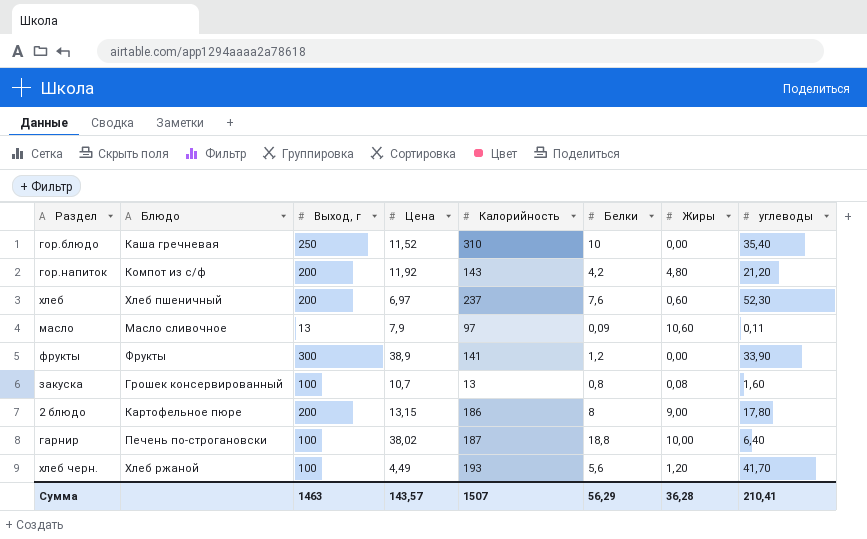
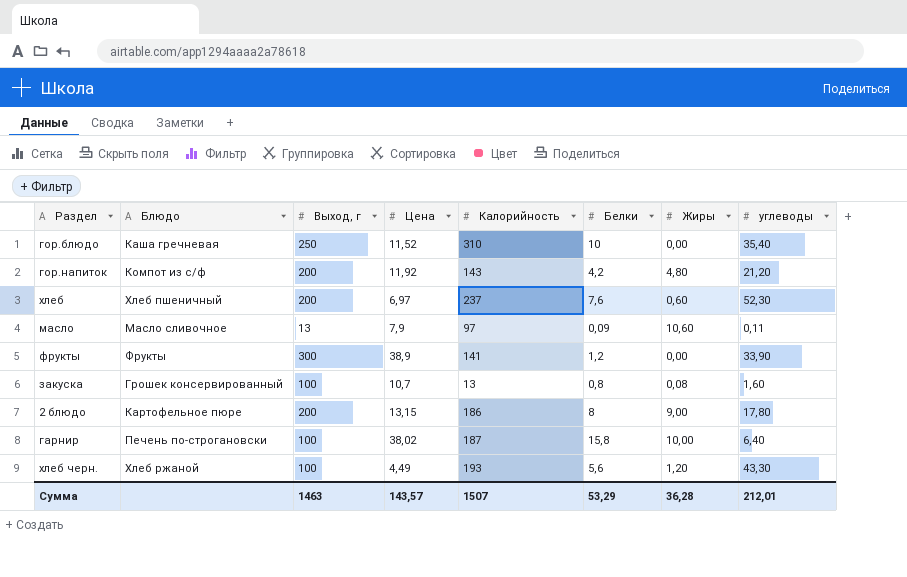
гарнир | Белки: 18,8 -> 15,8
хлеб черн. | углеводы: 41,70 -> 43,30
Сумма | Белки: 56,29 -> 53,29
Сумма | углеводы: 210,41 -> 212,01

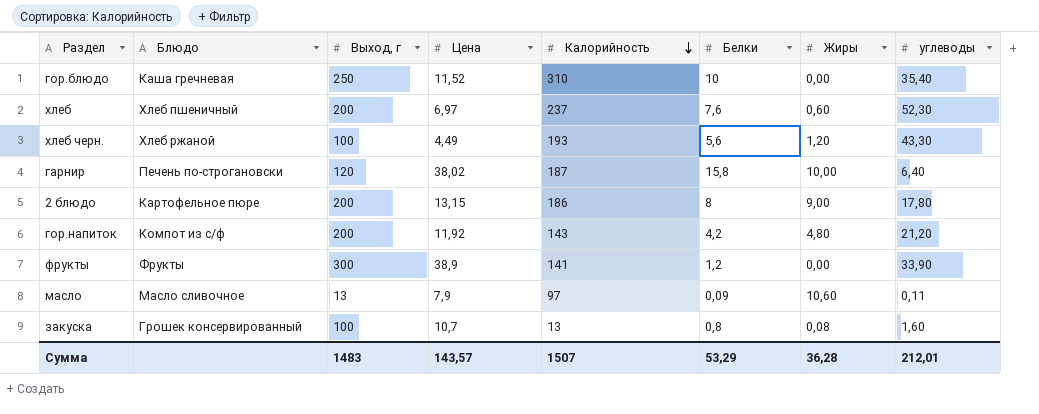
row order: none -> Калорийность descending
гарнир | Выход, г: 100 -> 120
Сумма | Выход, г: 1463 -> 1483

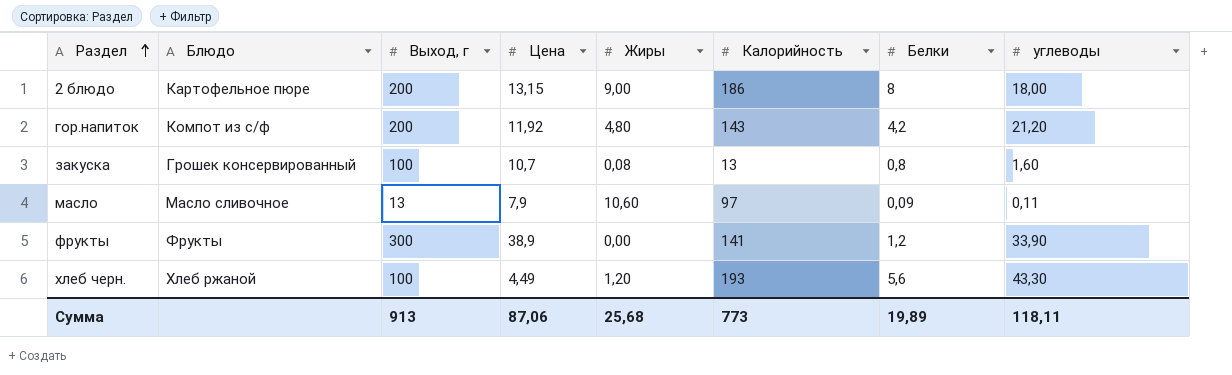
row order: Калорийность descending -> Раздел ascending
column Жиры | position: 7 -> 5
row гор.блюдо: Каша гречневая | 250 | 11,52 | 310 | 10 | 0,00 | 35,40 -> none
row хлеб: Хлеб пшеничный | 200 | 6,97 | 237 | 7,6 | 0,60 | 52,30 -> none
row гарнир: Печень по-строгановски | 120 | 38,02 | 187 | 15,8 | 10,00 | 6,40 -> none
2 блюдо | углеводы: 17,80 -> 18,00
Сумма | Выход, г: 1483 -> 913
Сумма | Цена: 143,57 -> 87,06
Сумма | Жиры: 36,28 -> 25,68
Сумма | Калорийность: 1507 -> 773
Сумма | Белки: 53,29 -> 19,89
Сумма | углеводы: 212,01 -> 118,11

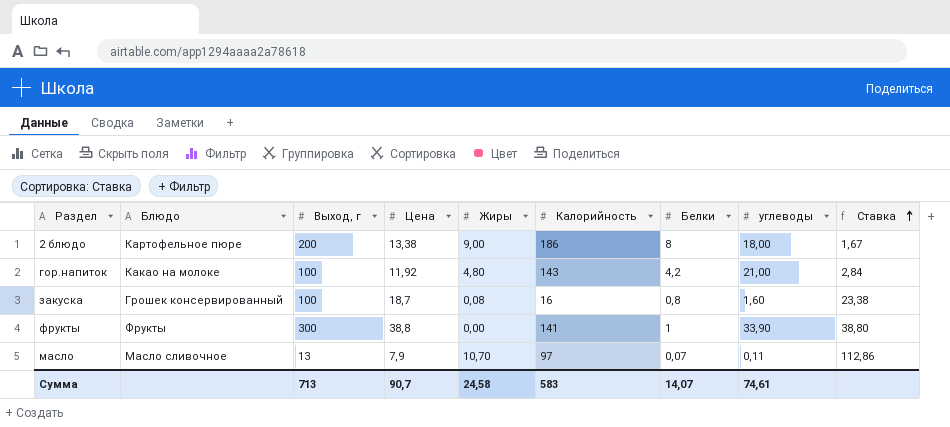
row order: Раздел ascending -> Ставка ascending
column Ставка | formula: none -> [Цена] / [Белки]
row хлеб черн.: Хлеб ржаной | 100 | 4,49 | 1,20 | 193 | 5,6 | 43,30 -> none
2 блюдо | Цена: 13,15 -> 13,38
гор.напиток | Блюдо: Компот из с/ф -> Какао на молоке
гор.напиток | Выход, г: 200 -> 100
гор.напиток | углеводы: 21,20 -> 21,00
закуска | Цена: 10,7 -> 18,7
закуска | Калорийность: 13 -> 16
фрукты | Цена: 38,9 -> 38,8
фрукты | Белки: 1,2 -> 1
масло | Жиры: 10,60 -> 10,70
масло | Белки: 0,09 -> 0,07
Сумма | Выход, г: 913 -> 713
Сумма | Цена: 87,06 -> 90,7
Сумма | Жиры: 25,68 -> 24,58
Сумма | Калорийность: 773 -> 583
Сумма | Белки: 19,89 -> 14,07
Сумма | углеводы: 118,11 -> 74,61

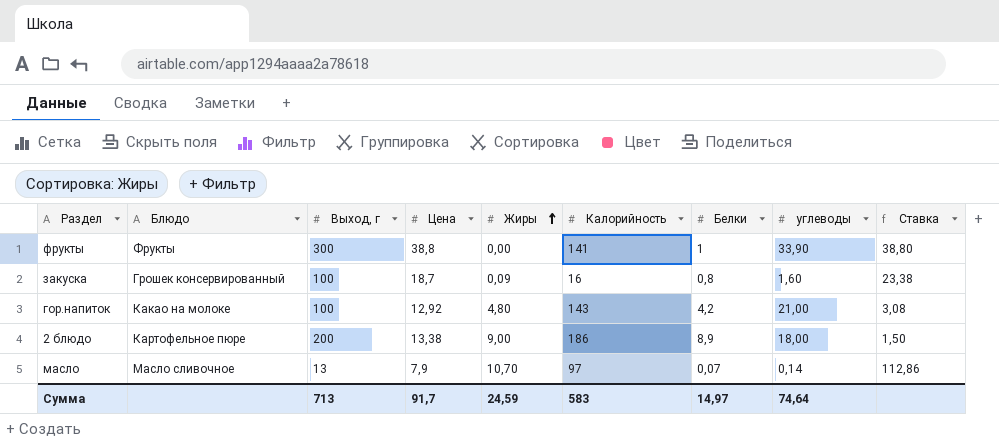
row order: Ставка ascending -> Жиры ascending
закуска | Жиры: 0,08 -> 0,09
гор.напиток | Цена: 11,92 -> 12,92
гор.напиток | Ставка: 2,84 -> 3,08
2 блюдо | Белки: 8 -> 8,9
2 блюдо | Ставка: 1,67 -> 1,50
масло | углеводы: 0,11 -> 0,14
Сумма | Цена: 90,7 -> 91,7
Сумма | Жиры: 24,58 -> 24,59
Сумма | Белки: 14,07 -> 14,97
Сумма | углеводы: 74,61 -> 74,64

